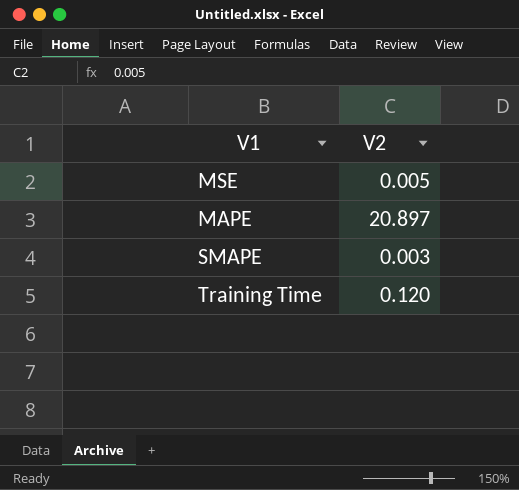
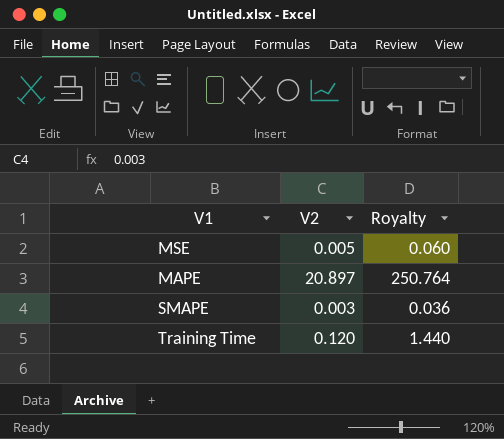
column Royalty | formula: none -> [V2] * 12

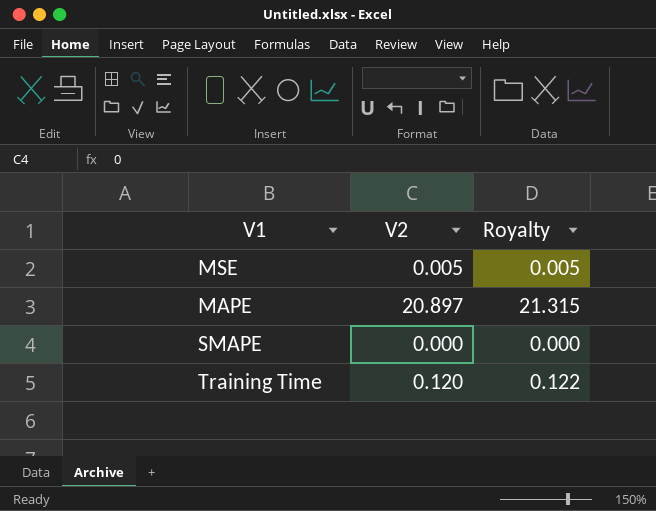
column Royalty | formula: [V2] * 12 -> [V2] * 1.02
SMAPE | V2: 0.003 -> 0.000

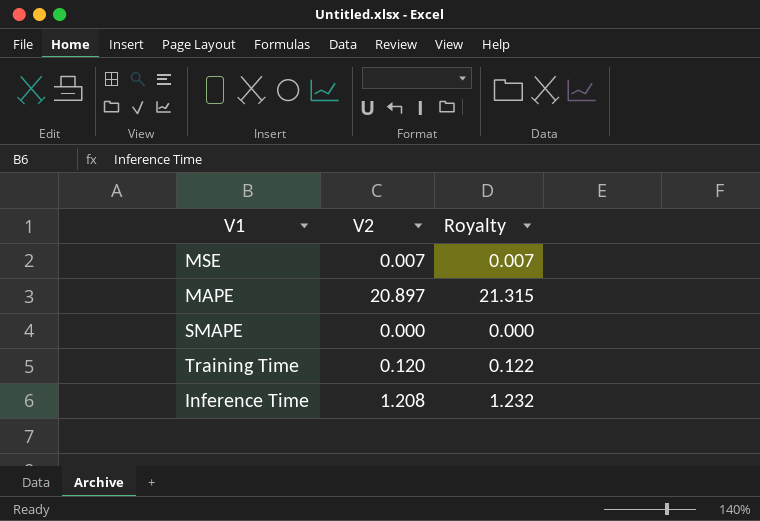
MSE | V2: 0.005 -> 0.007
MSE | Royalty: 0.005 -> 0.007
row Inference Time: none -> 1.208 | 1.232

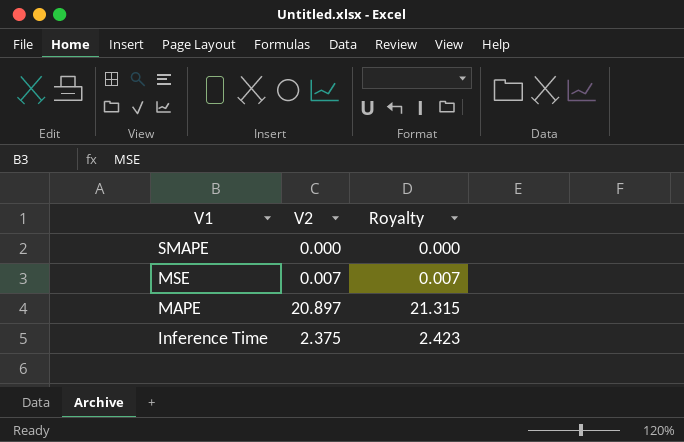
row order: none -> V1 descending
row Training Time: 0.120 | 0.122 -> none
Inference Time | V2: 1.208 -> 2.375
Inference Time | Royalty: 1.232 -> 2.423

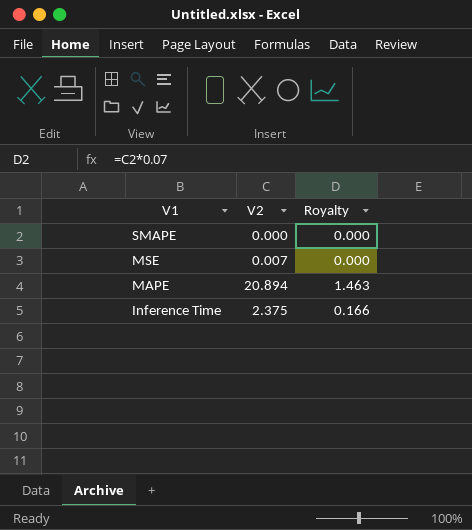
column Royalty | formula: [V2] * 1.02 -> [V2] * 0.07
MAPE | V2: 20.897 -> 20.894

